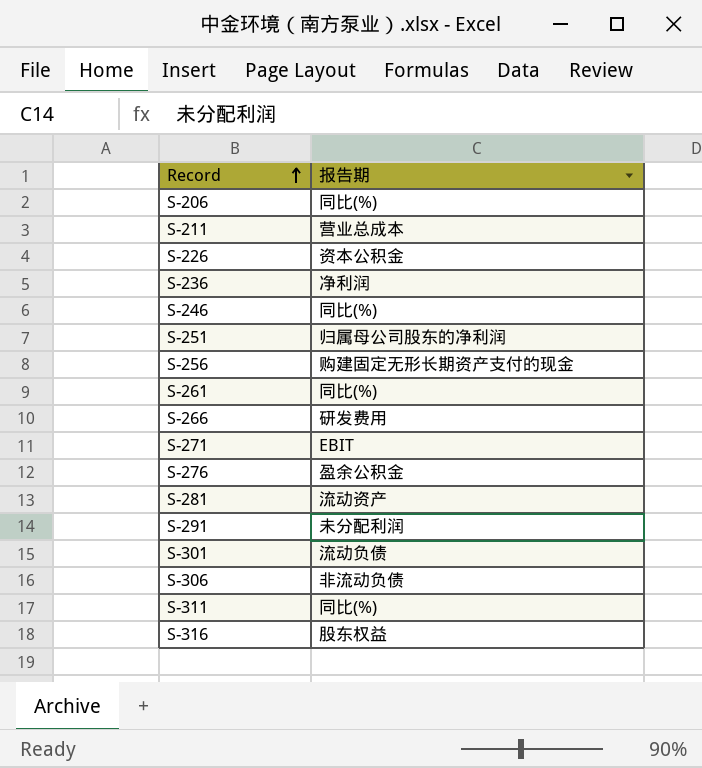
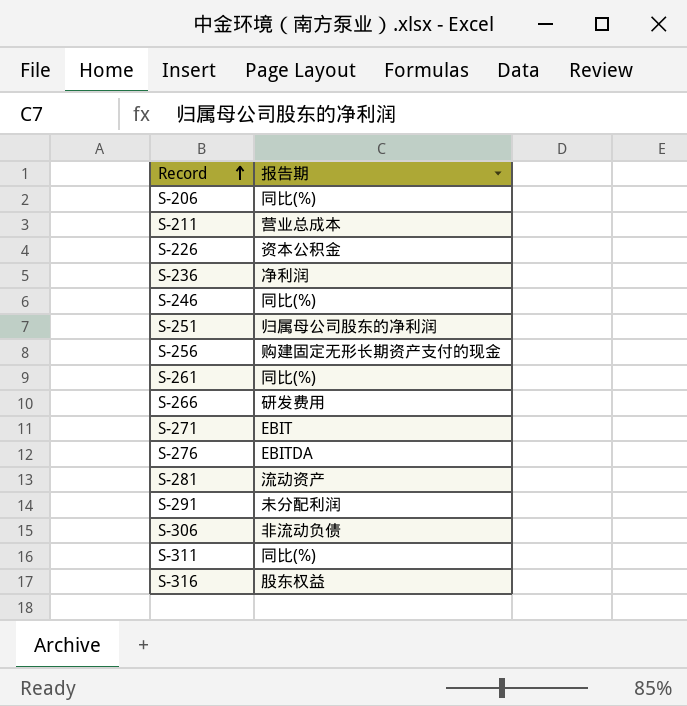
row S-301: 流动负债 -> none
S-276 | 报告期: 盈余公积金 -> EBITDA

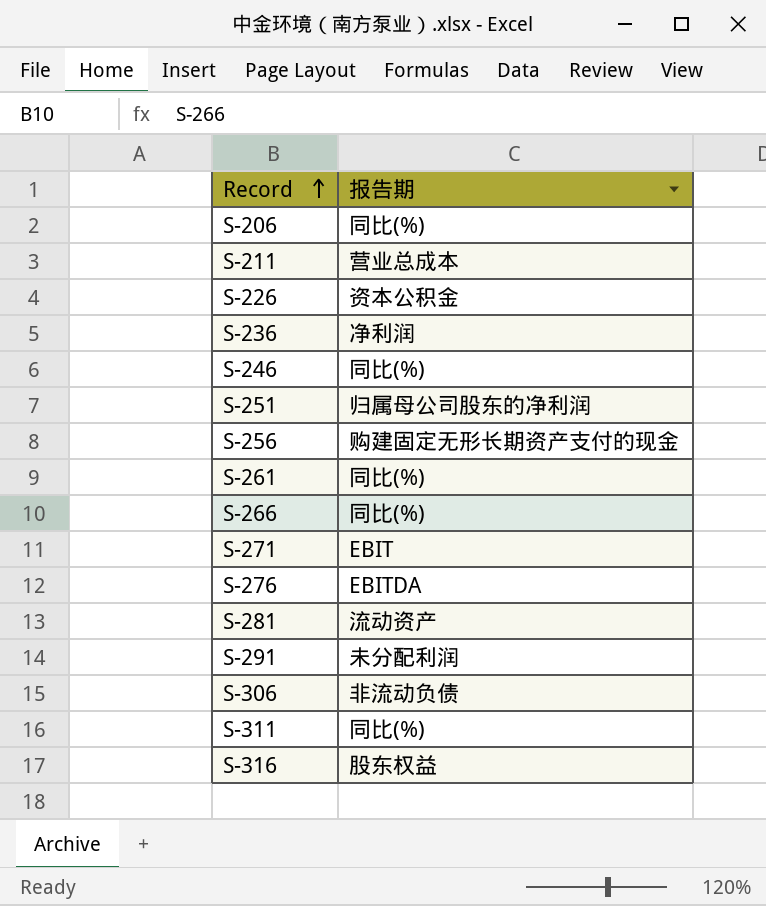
S-266 | 报告期: 研发费用 -> 同比(%)

